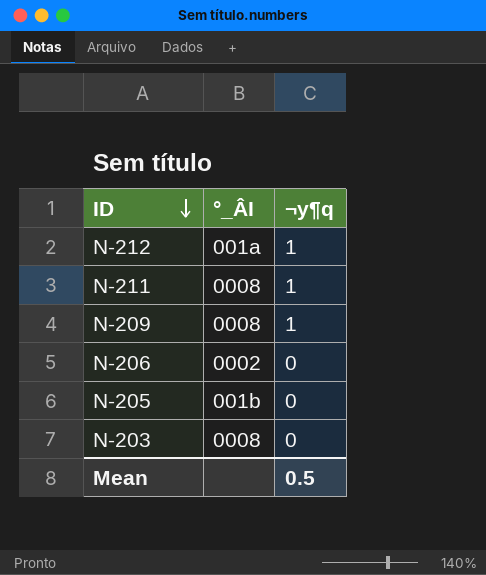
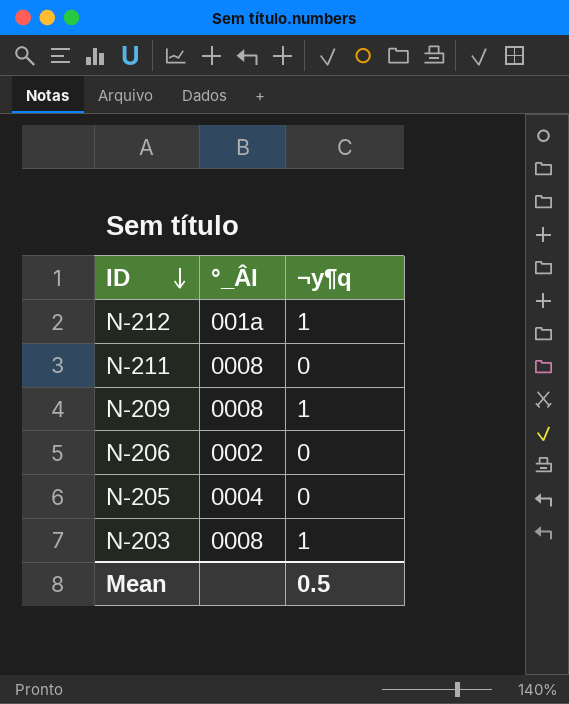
N-211 | ¬y¶q: 1 -> 0
N-205 | °_ÂI: 001b -> 0004
N-203 | ¬y¶q: 0 -> 1

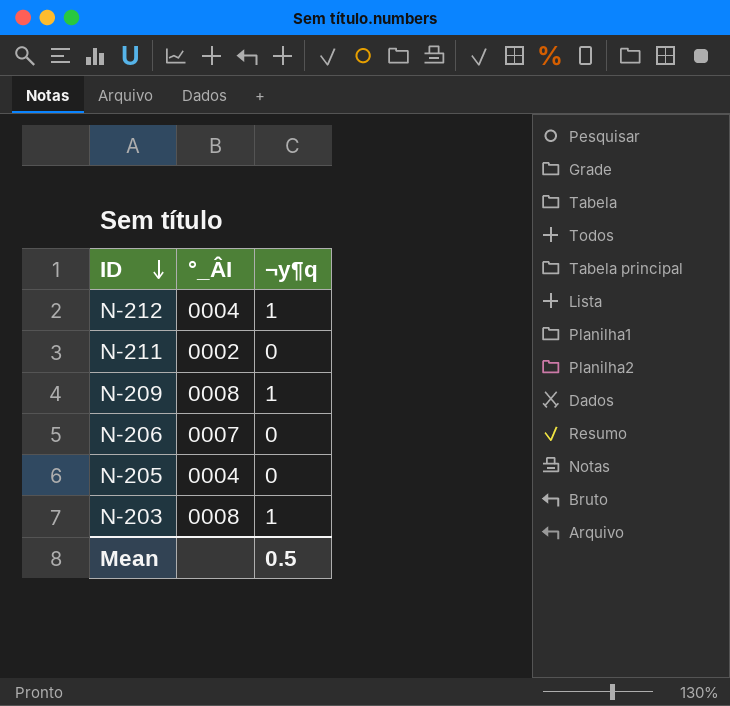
N-212 | °_ÂI: 001a -> 0004
N-211 | °_ÂI: 0008 -> 0002
N-206 | °_ÂI: 0002 -> 0007

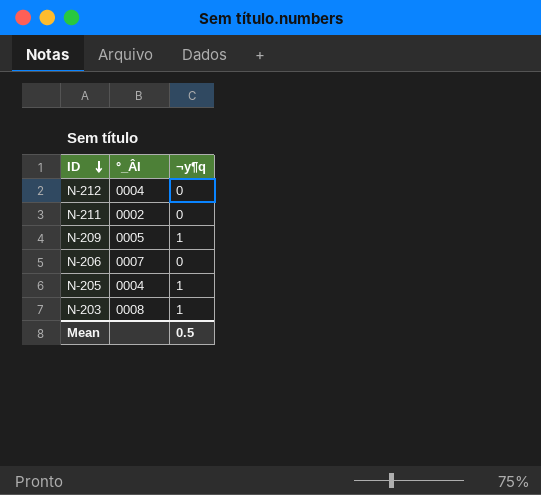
N-212 | ¬y¶q: 1 -> 0
N-209 | °_ÂI: 0008 -> 0005
N-205 | ¬y¶q: 0 -> 1

